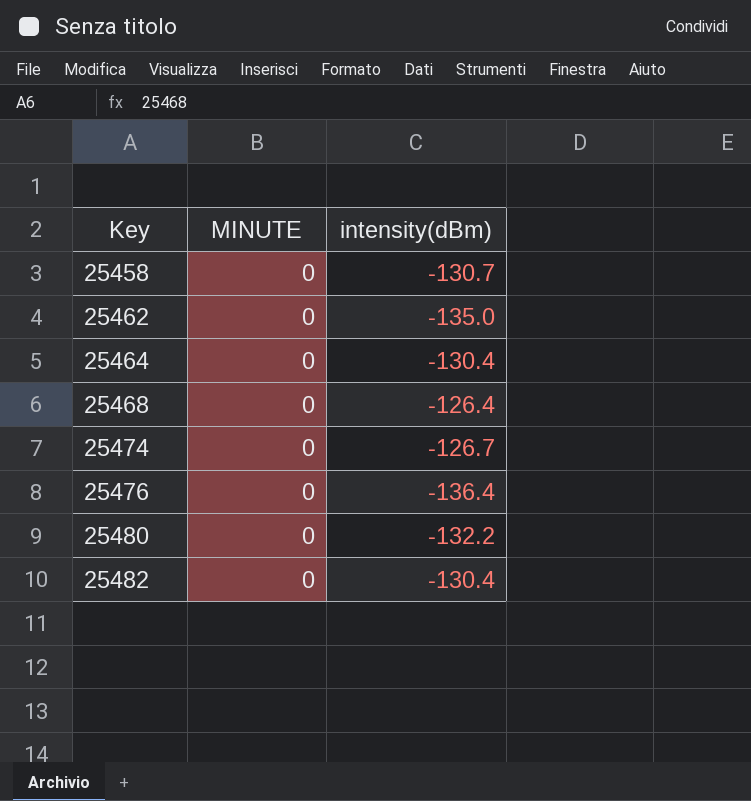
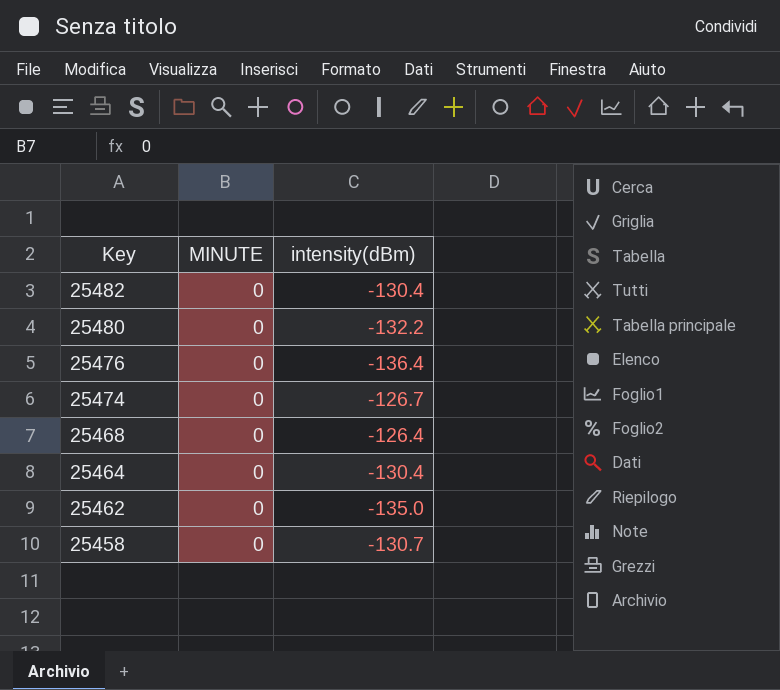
row order: Key ascending -> Key descending

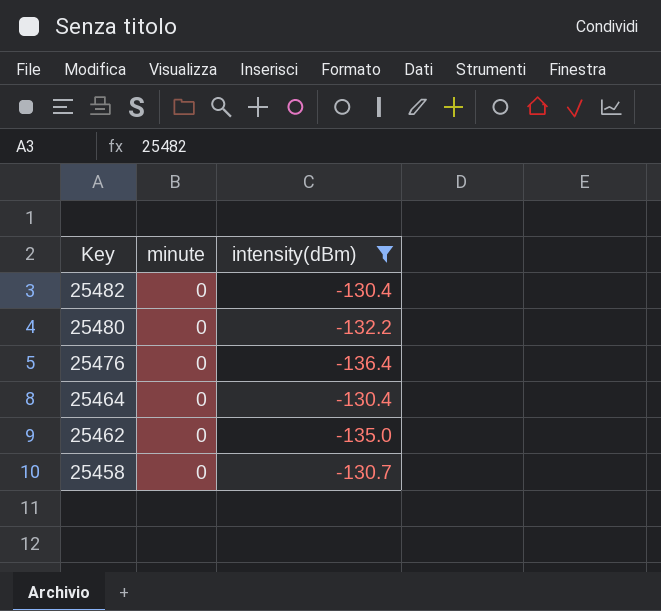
filter: none -> intensity(dBm) <= -130.4
column name: MINUTE -> minute

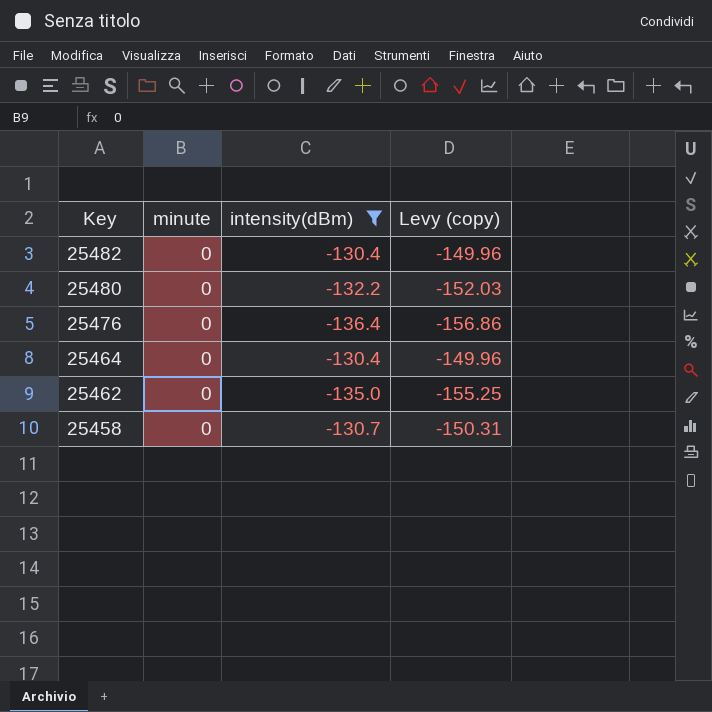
column Levy (copy) | formula: none -> [intensity(dBm)] * 1.15

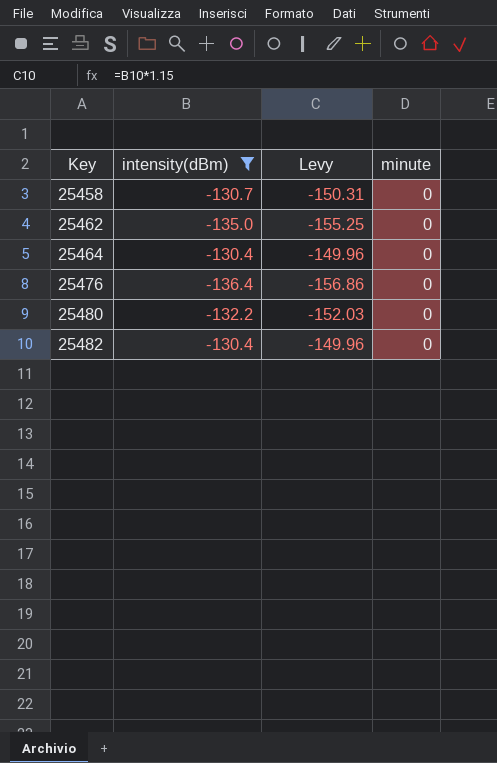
row order: Key descending -> Key ascending
column name: Levy (copy) -> Levy
column minute | position: 2 -> 4

